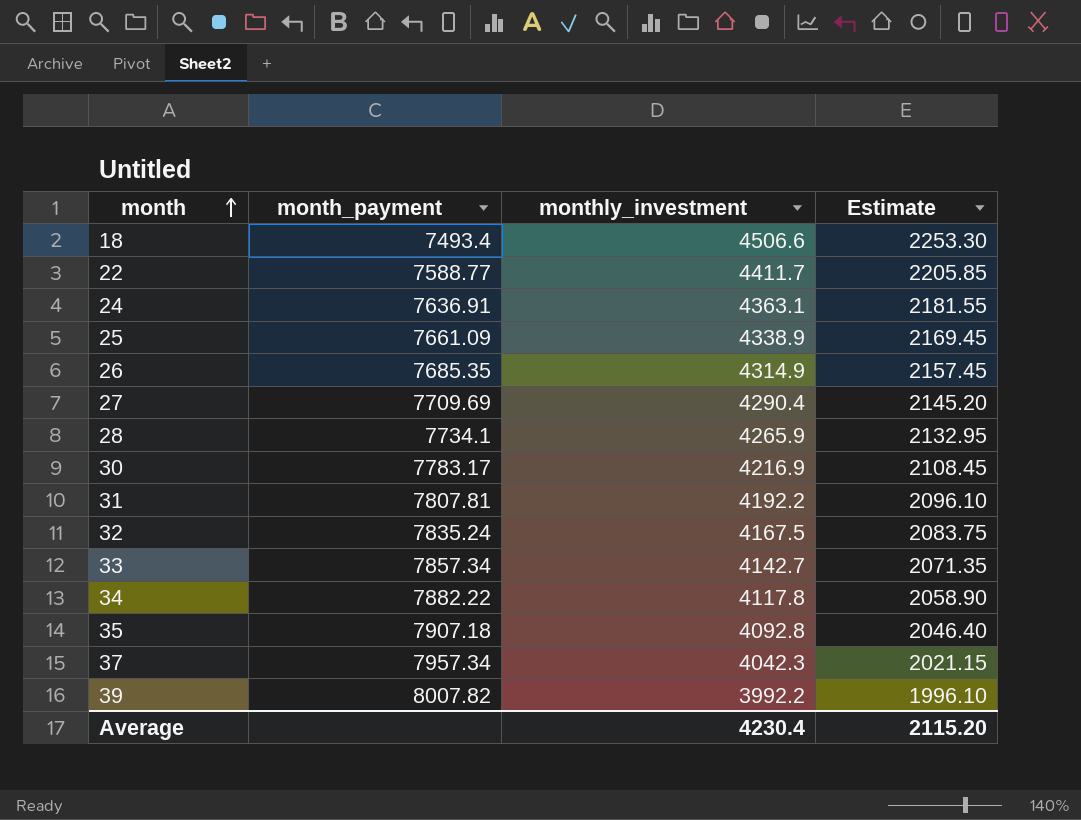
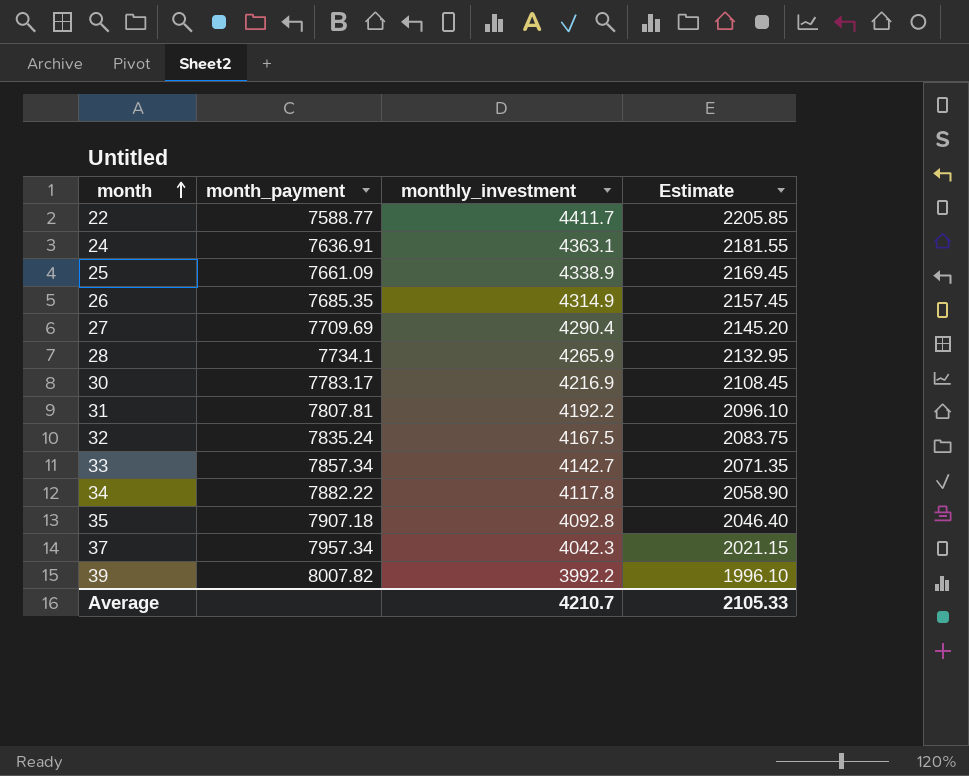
row 18: 7493.4 | 4506.6 | 2253.30 -> none
Average | monthly_investment: 4230.4 -> 4210.7
Average | Estimate: 2115.20 -> 2105.33

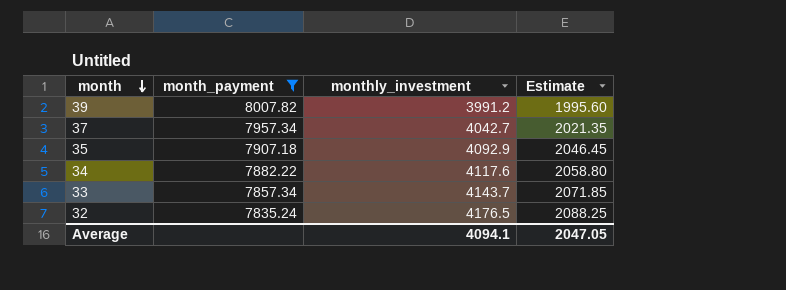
filter: none -> month_payment >= 7835.24
row order: month ascending -> month descending
39 | monthly_investment: 3992.2 -> 3991.2
39 | Estimate: 1996.10 -> 1995.60
37 | monthly_investment: 4042.3 -> 4042.7
37 | Estimate: 2021.15 -> 2021.35
35 | monthly_investment: 4092.8 -> 4092.9
35 | Estimate: 2046.40 -> 2046.45
34 | monthly_investment: 4117.8 -> 4117.6
34 | Estimate: 2058.90 -> 2058.80
33 | monthly_investment: 4142.7 -> 4143.7
33 | Estimate: 2071.35 -> 2071.85
32 | monthly_investment: 4167.5 -> 4176.5
32 | Estimate: 2083.75 -> 2088.25
Average | monthly_investment: 4210.7 -> 4094.1
Average | Estimate: 2105.33 -> 2047.05

